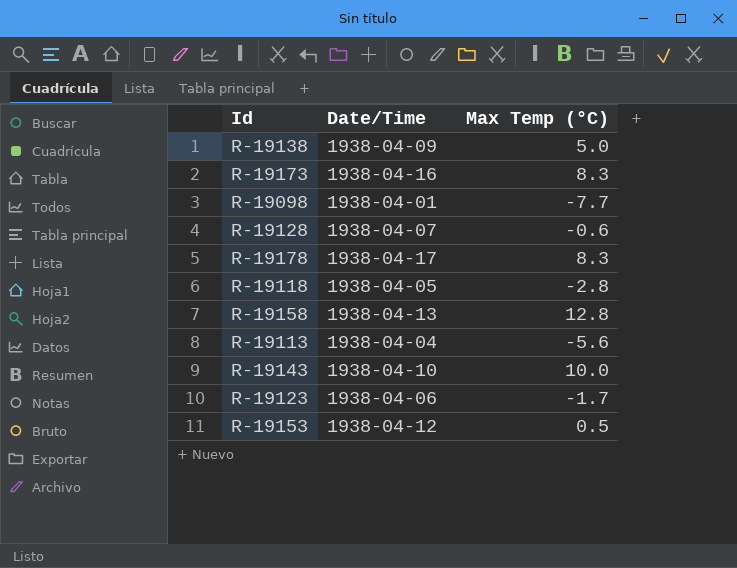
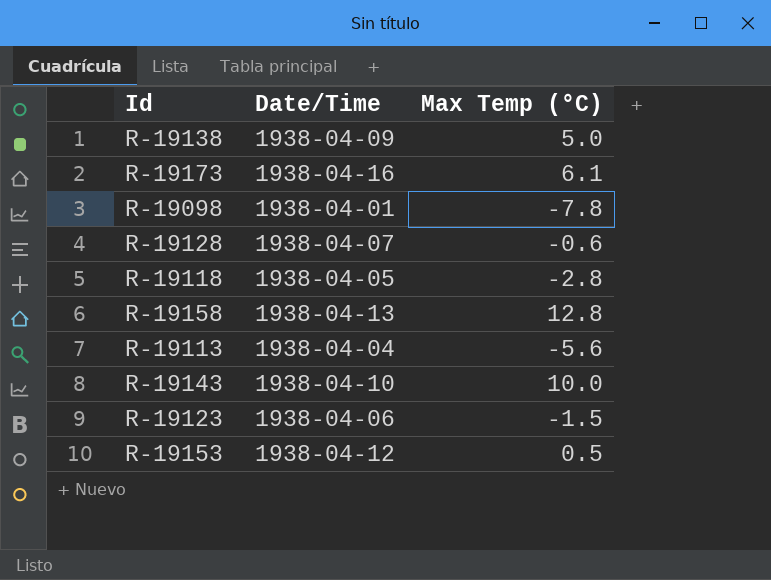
row R-19178: 1938-04-17 | 8.3 -> none
R-19173 | Max Temp (°C): 8.3 -> 6.1
R-19098 | Max Temp (°C): -7.7 -> -7.8
R-19123 | Max Temp (°C): -1.7 -> -1.5

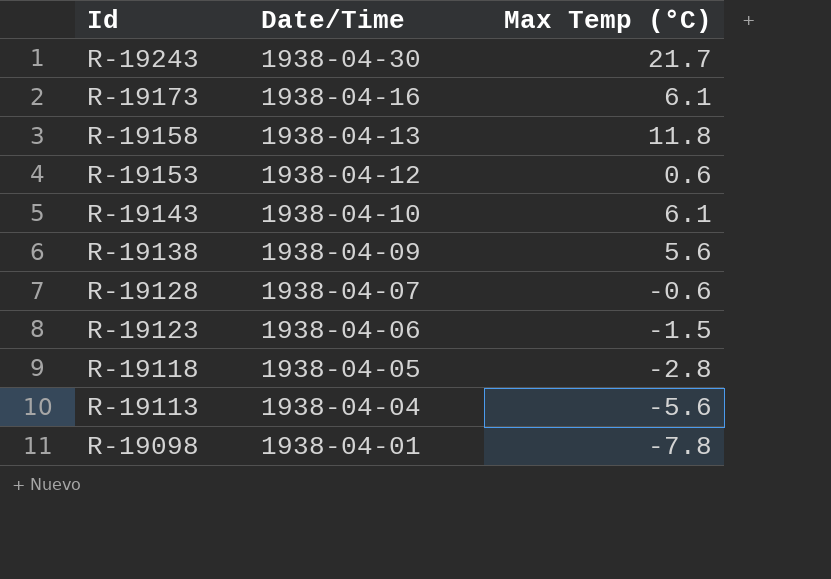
row order: none -> Id descending
row R-19243: none -> 1938-04-30 | 21.7
R-19158 | Max Temp (°C): 12.8 -> 11.8
R-19153 | Max Temp (°C): 0.5 -> 0.6
R-19143 | Max Temp (°C): 10.0 -> 6.1
R-19138 | Max Temp (°C): 5.0 -> 5.6

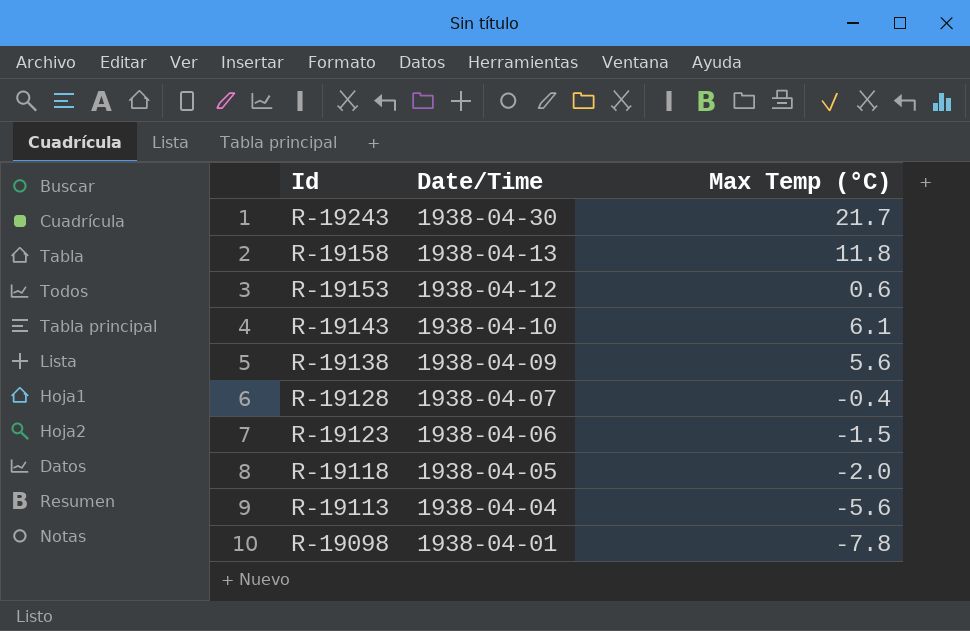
row R-19173: 1938-04-16 | 6.1 -> none
R-19128 | Max Temp (°C): -0.6 -> -0.4
R-19118 | Max Temp (°C): -2.8 -> -2.0

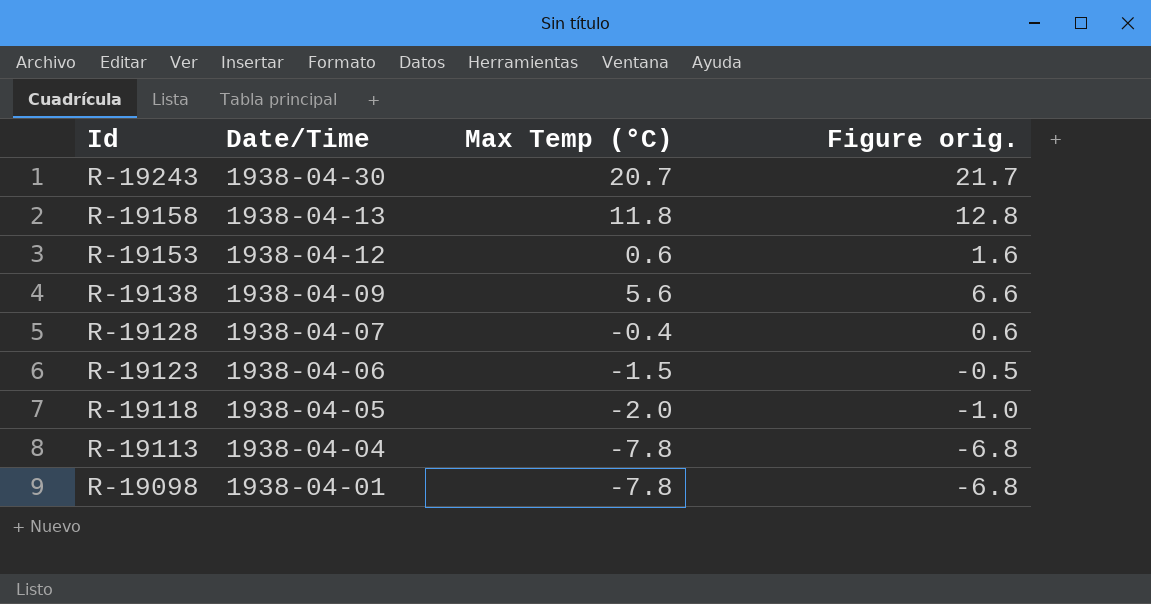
column Figure orig. | formula: none -> [Max Temp (°C)] + 1
row R-19143: 1938-04-10 | 6.1 -> none
R-19243 | Max Temp (°C): 21.7 -> 20.7
R-19113 | Max Temp (°C): -5.6 -> -7.8

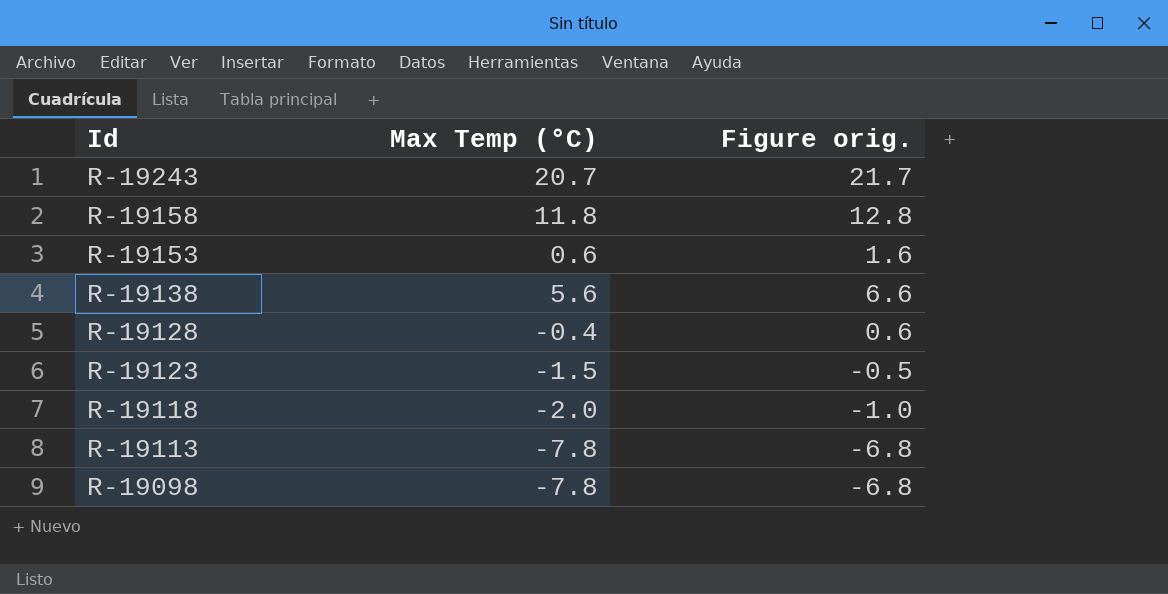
column Date/Time | position: 2 -> none

